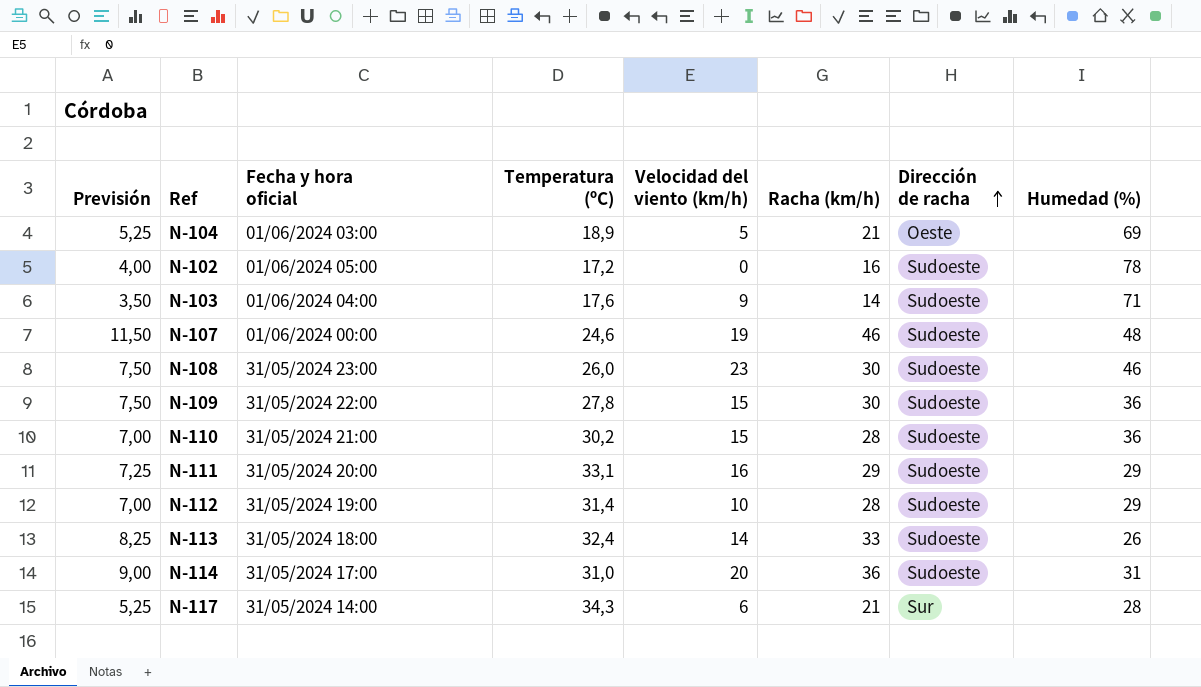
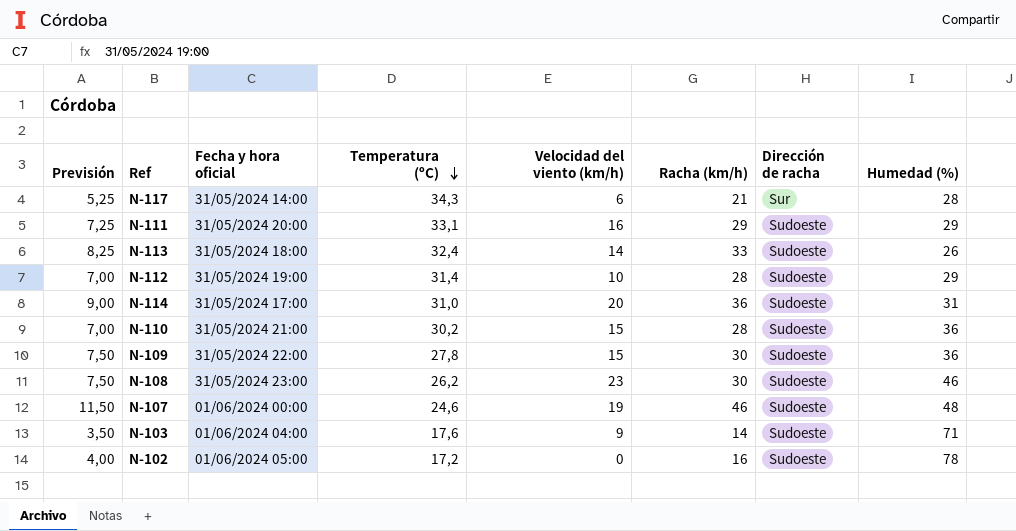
row order: Dirección de racha ascending -> Temperatura (ºC) descending
row N-104: 5,25 | 01/06/2024 03:00 | 18,9 | 5 | 21 | Oeste | 69 -> none
N-108 | Temperatura (ºC): 26,0 -> 26,2

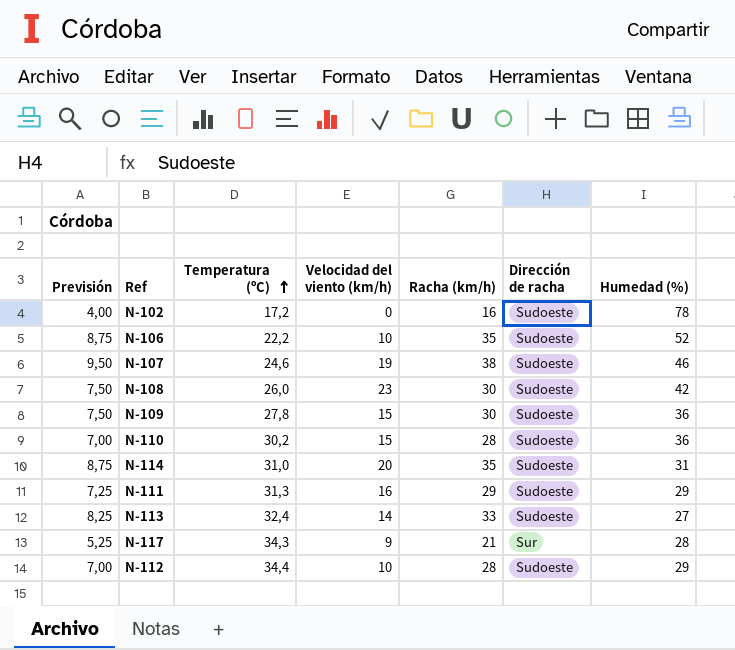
row order: Temperatura (ºC) descending -> Temperatura (ºC) ascending
column Fecha y hora oficial | position: 3 -> none
row N-103: 3,50 | 01/06/2024 04:00 | 17,6 | 9 | 14 | Sudoeste | 71 -> none
row N-106: none -> 8,75 | 22,2 | 10 | 35 | Sudoeste | 52
N-107 | Previsión: 11,50 -> 9,50
N-107 | Racha (km/h): 46 -> 38
N-107 | Humedad (%): 48 -> 46
N-108 | Temperatura (ºC): 26,2 -> 26,0
N-108 | Humedad (%): 46 -> 42
N-114 | Previsión: 9,00 -> 8,75
N-114 | Racha (km/h): 36 -> 35
N-111 | Temperatura (ºC): 33,1 -> 31,3
N-113 | Humedad (%): 26 -> 27
N-117 | Velocidad del viento (km/h): 6 -> 9
N-112 | Temperatura (ºC): 31,4 -> 34,4

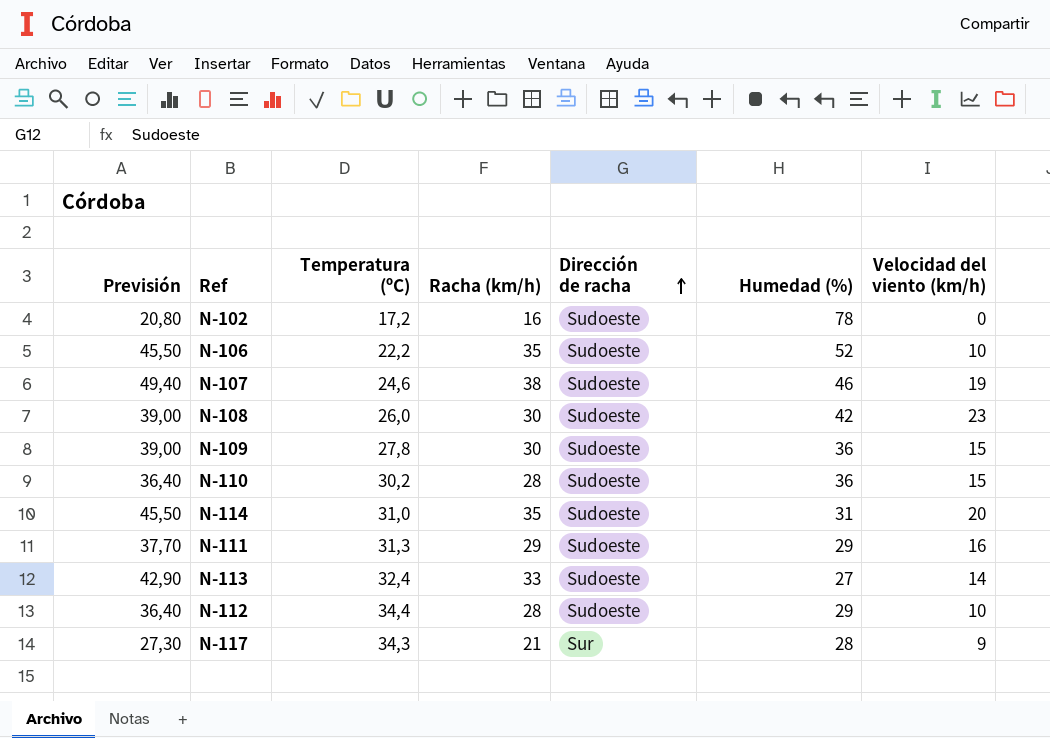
row order: Temperatura (ºC) ascending -> Dirección de racha ascending
column Previsión | formula: [Racha (km/h)] * 0,25 -> [Racha (km/h)] * 1,3
column Velocidad del viento (km/h) | position: 4 -> 7

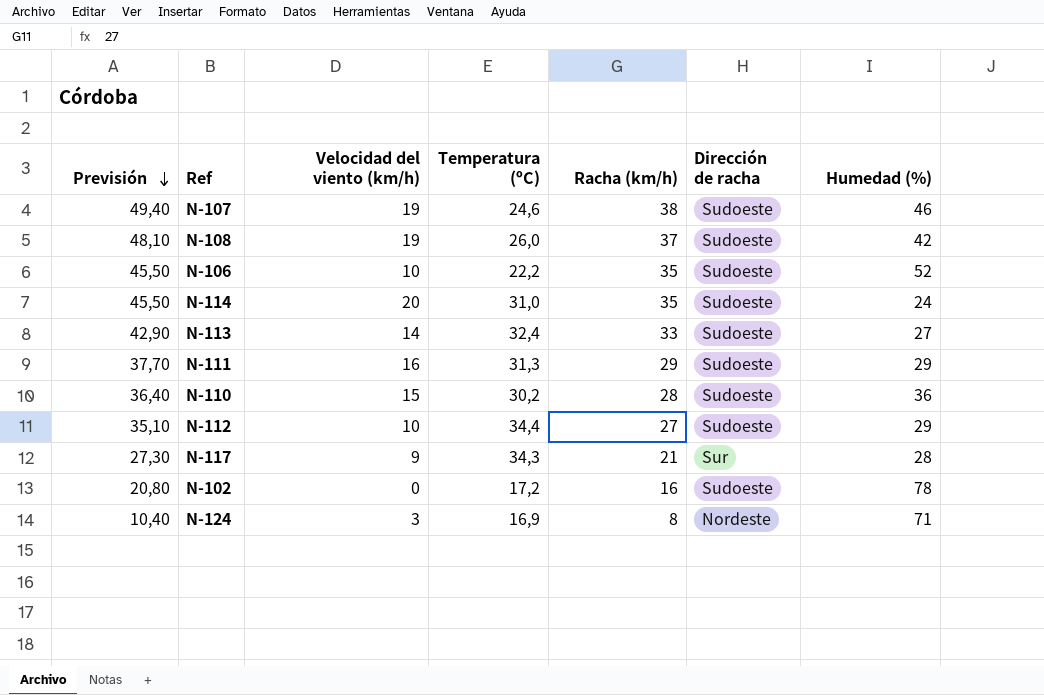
row order: Dirección de racha ascending -> Previsión descending
column Velocidad del viento (km/h) | position: 7 -> 3
row N-109: 39,00 | 27,8 | 30 | Sudoeste | 36 | 15 -> none
N-108 | Previsión: 39,00 -> 48,10
N-108 | Velocidad del viento (km/h): 23 -> 19
N-108 | Racha (km/h): 30 -> 37
N-114 | Humedad (%): 31 -> 24
N-112 | Previsión: 36,40 -> 35,10
N-112 | Racha (km/h): 28 -> 27
row N-124: none -> 10,40 | 3 | 16,9 | 8 | Nordeste | 71

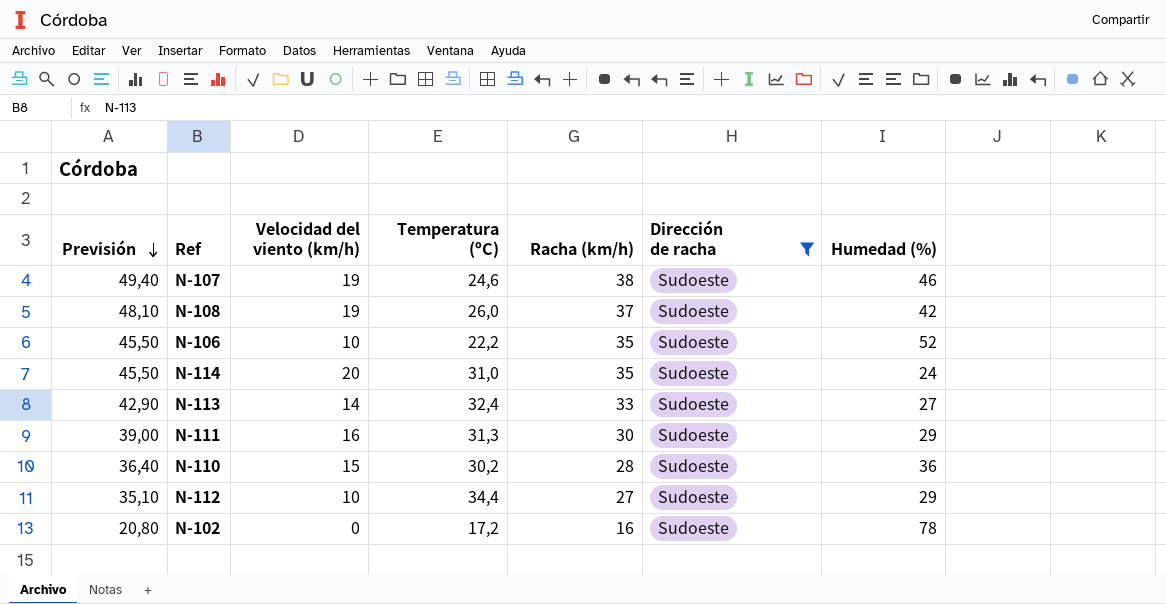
filter: none -> Dirección de racha = Sudoeste
N-111 | Previsión: 37,70 -> 39,00
N-111 | Racha (km/h): 29 -> 30

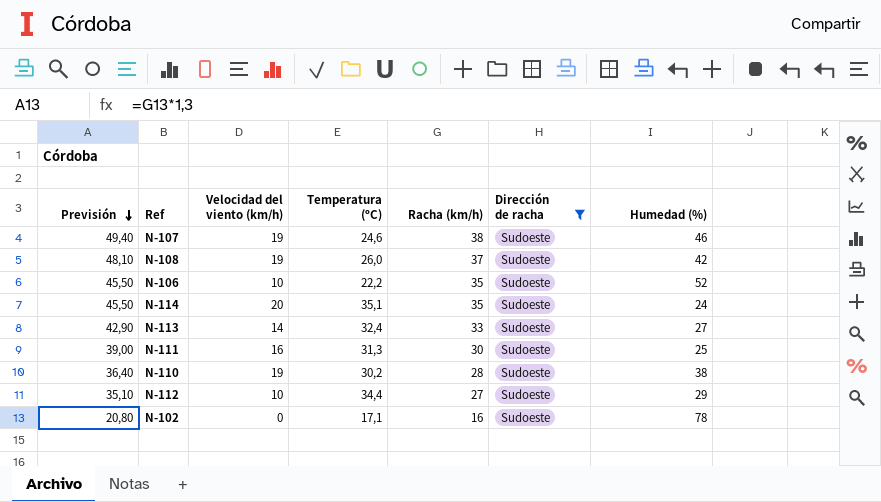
N-114 | Temperatura (ºC): 31,0 -> 35,1
N-111 | Humedad (%): 29 -> 25
N-110 | Velocidad del viento (km/h): 15 -> 19
N-110 | Humedad (%): 36 -> 38
N-102 | Temperatura (ºC): 17,2 -> 17,1

